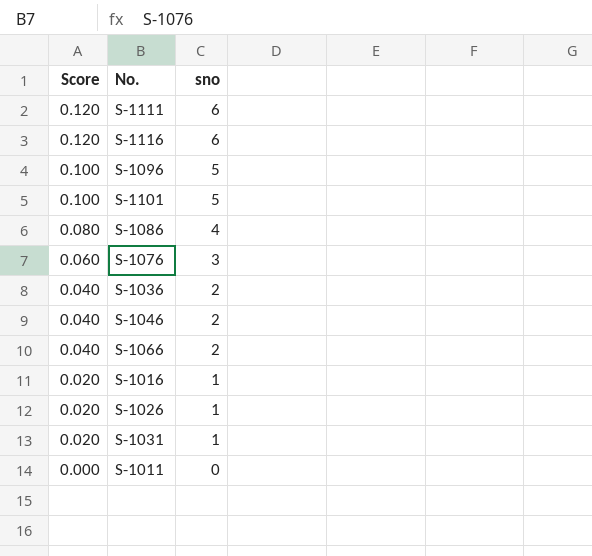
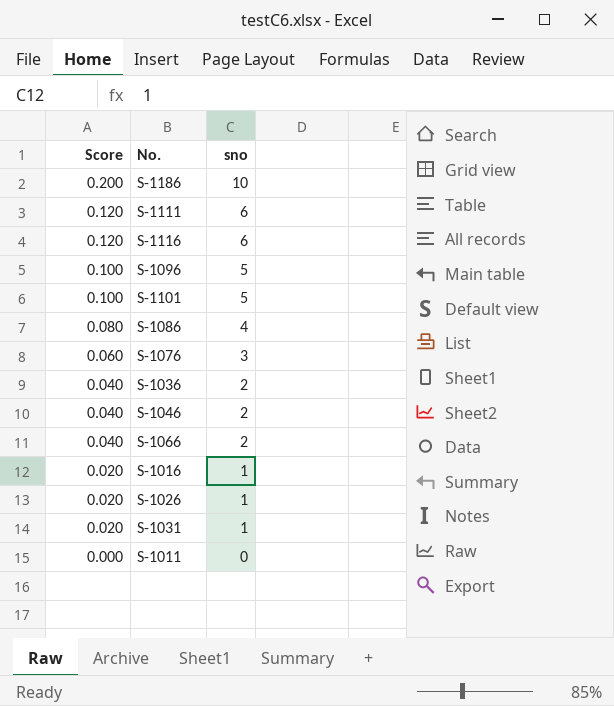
row S-1186: none -> 0.200 | 10

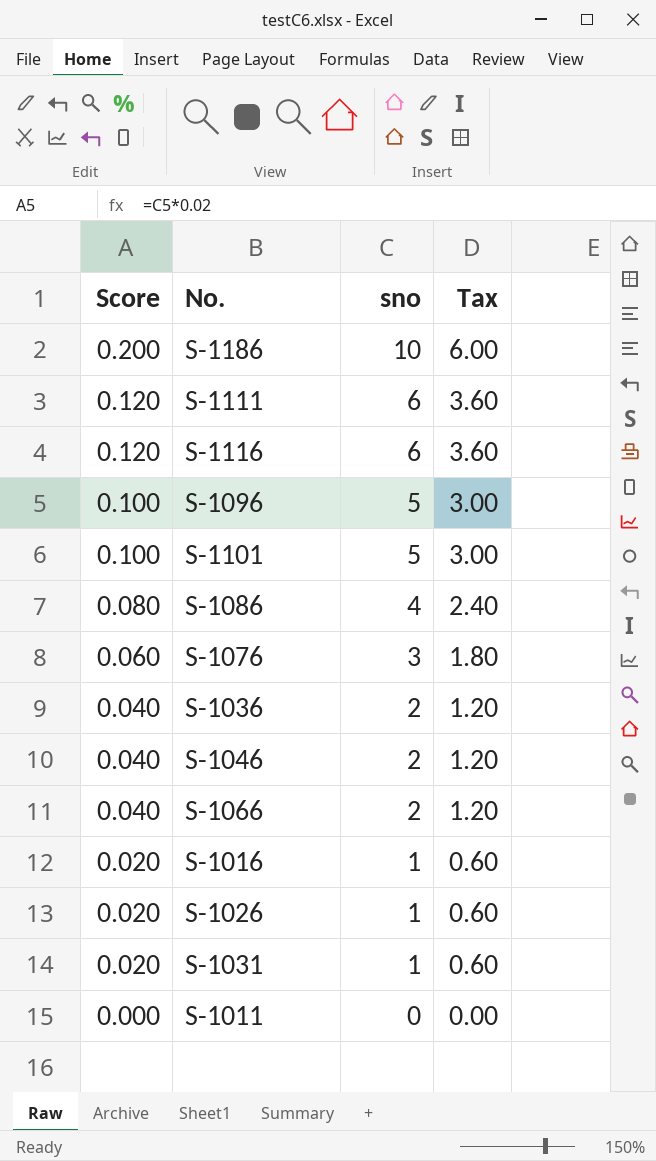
column Tax | formula: none -> [sno] * 0.6

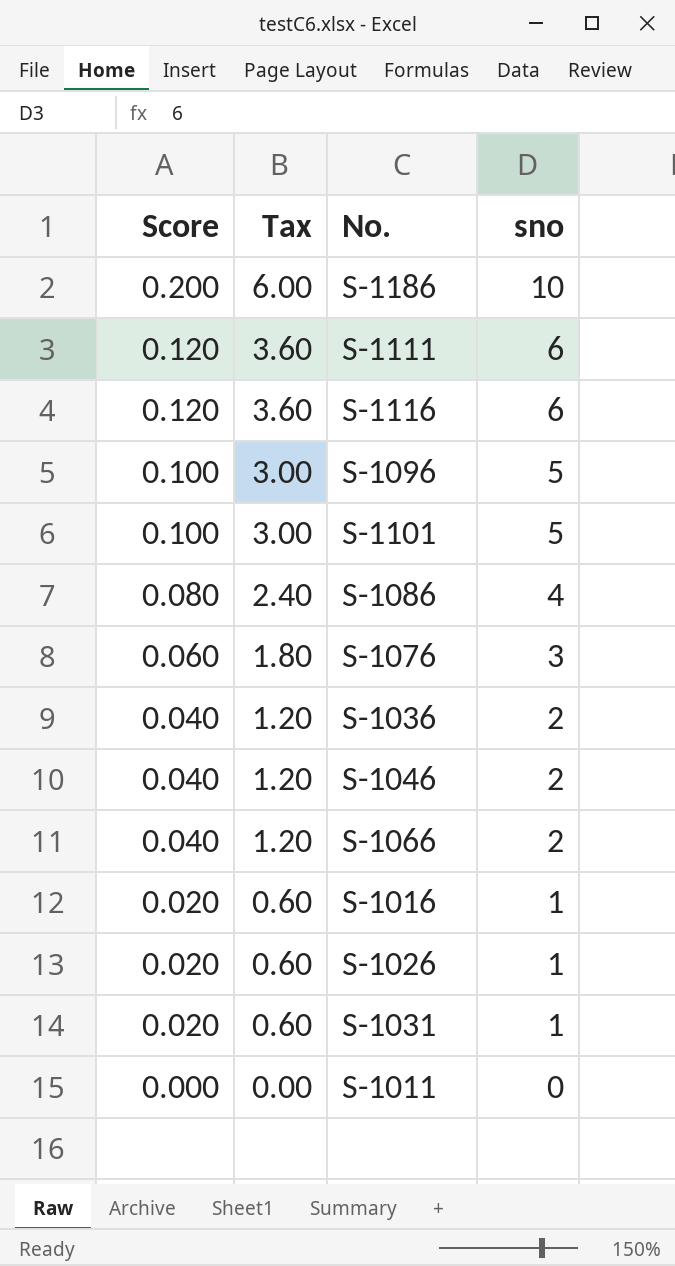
column Tax | position: 4 -> 2

